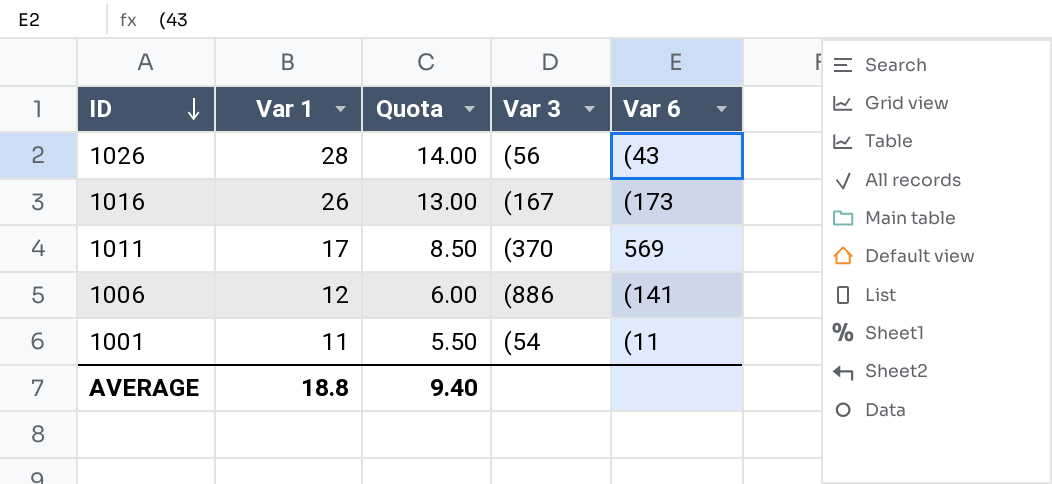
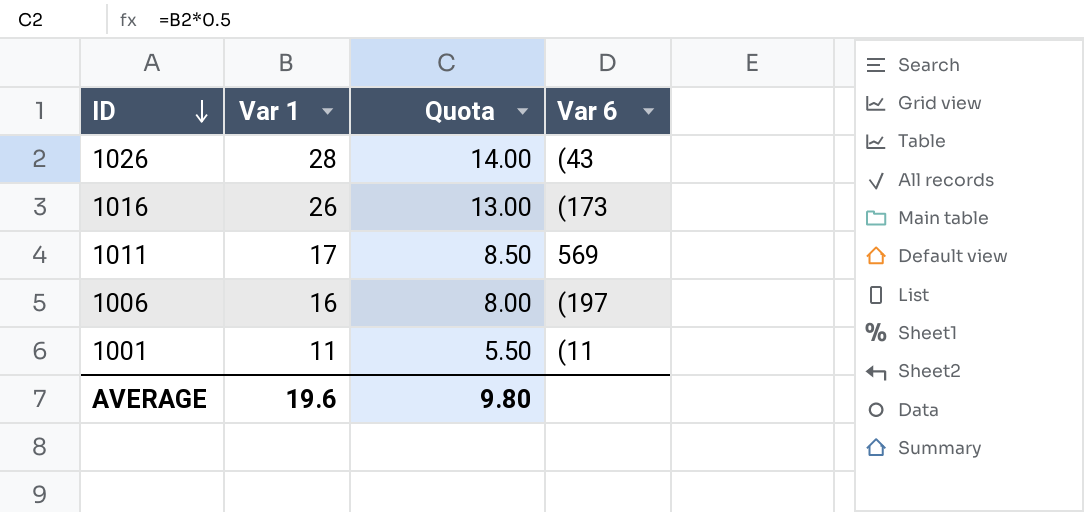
column Var 3 | position: 4 -> none
1006 | Var 1: 12 -> 16
1006 | Quota: 6.00 -> 8.00
1006 | Var 6: (141 -> (197
AVERAGE | Var 1: 18.8 -> 19.6
AVERAGE | Quota: 9.40 -> 9.80

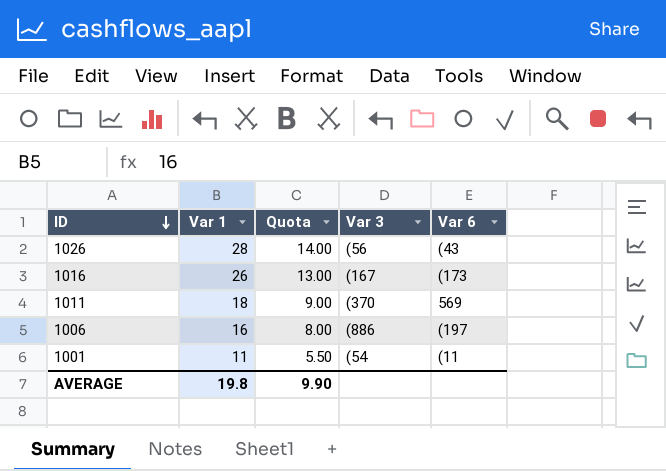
column Var 3 | position: none -> 4
1011 | Var 1: 17 -> 18
1011 | Quota: 8.50 -> 9.00
AVERAGE | Var 1: 19.6 -> 19.8
AVERAGE | Quota: 9.80 -> 9.90

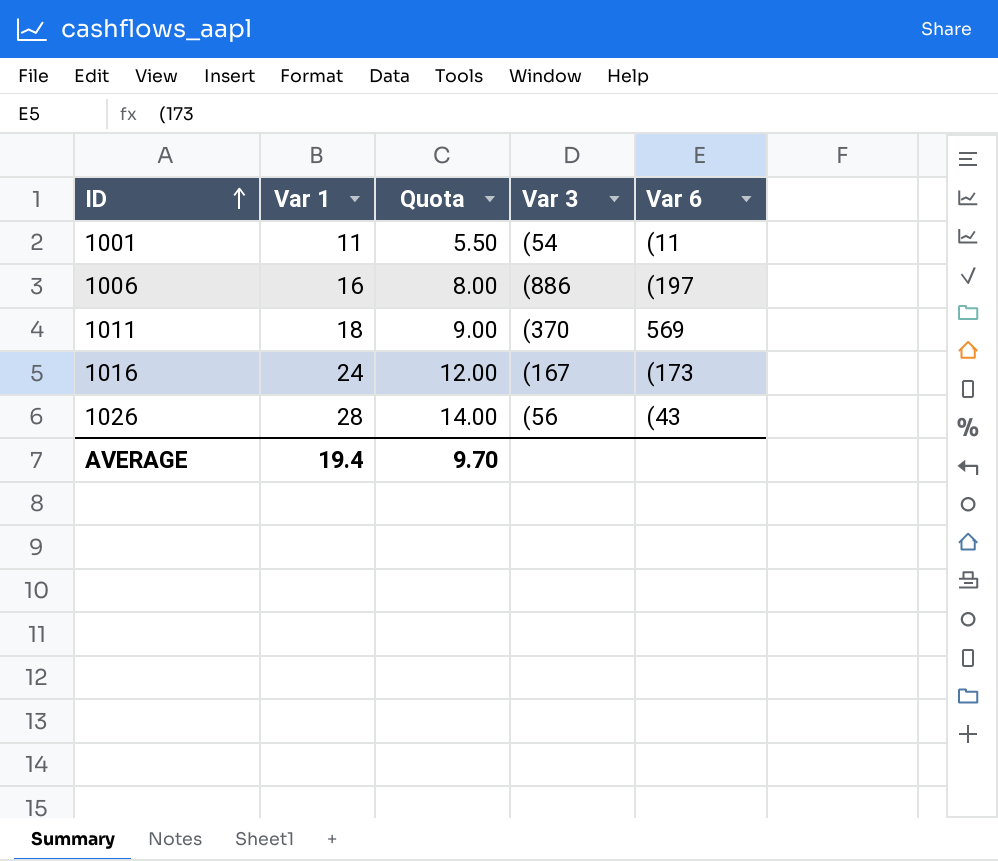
row order: ID descending -> ID ascending
1016 | Var 1: 26 -> 24
1016 | Quota: 13.00 -> 12.00
AVERAGE | Var 1: 19.8 -> 19.4
AVERAGE | Quota: 9.90 -> 9.70

